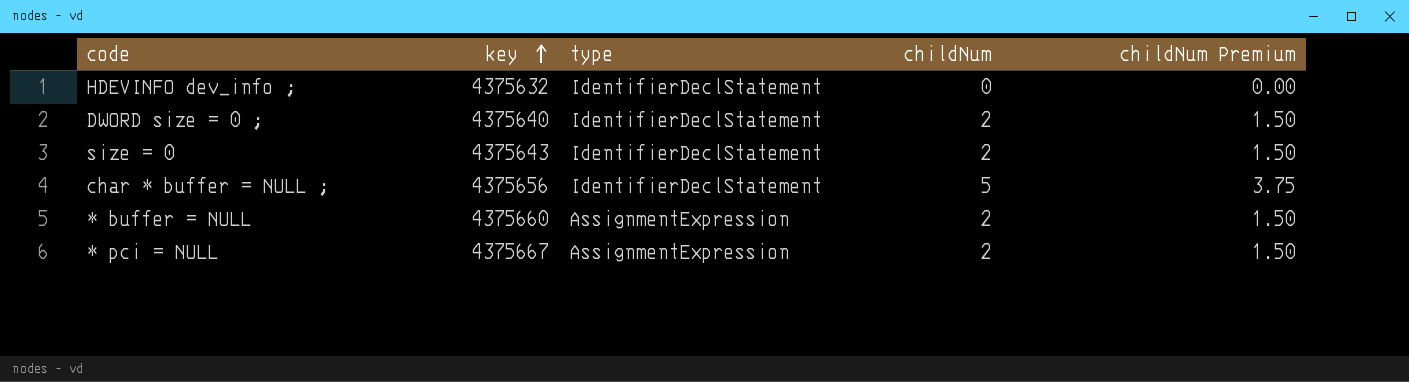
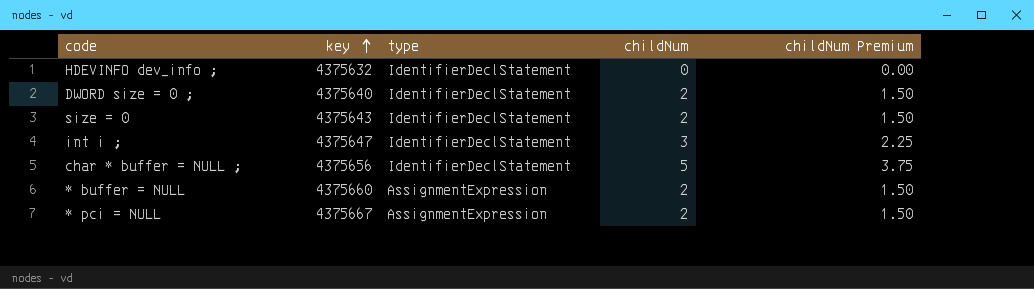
row int i ;: none -> 4375647 | IdentifierDeclStatement | 3 | 2.25

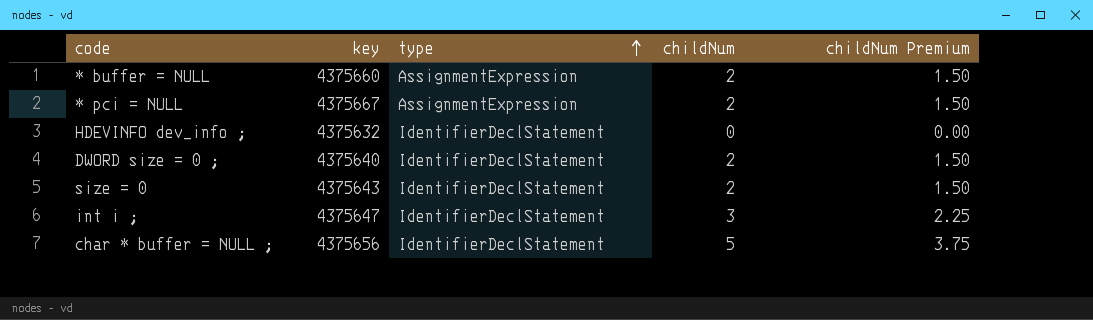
row order: key ascending -> type ascending

